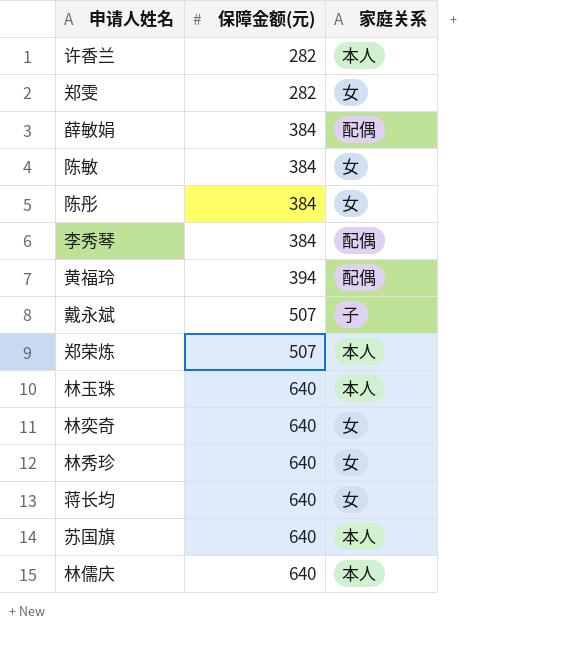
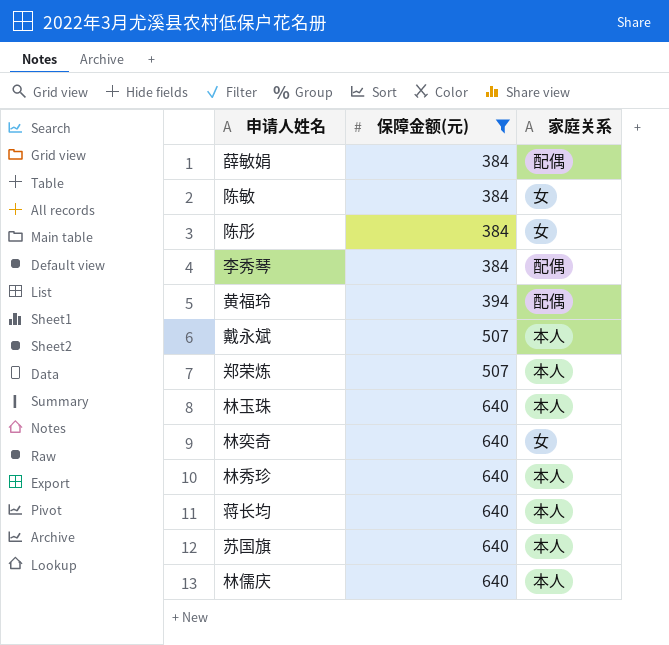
filter: none -> 保障金额(元) != 282
戴永斌 | 家庭关系: 子 -> 本人
林秀珍 | 家庭关系: 女 -> 本人
蒋长均 | 家庭关系: 女 -> 本人

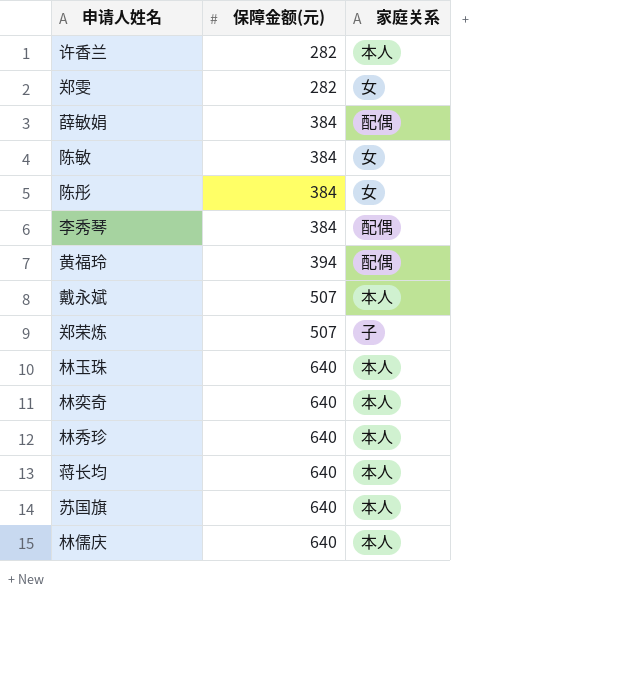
filter: 保障金额(元) != 282 -> none
郑荣炼 | 家庭关系: 本人 -> 子
林奕奇 | 家庭关系: 女 -> 本人

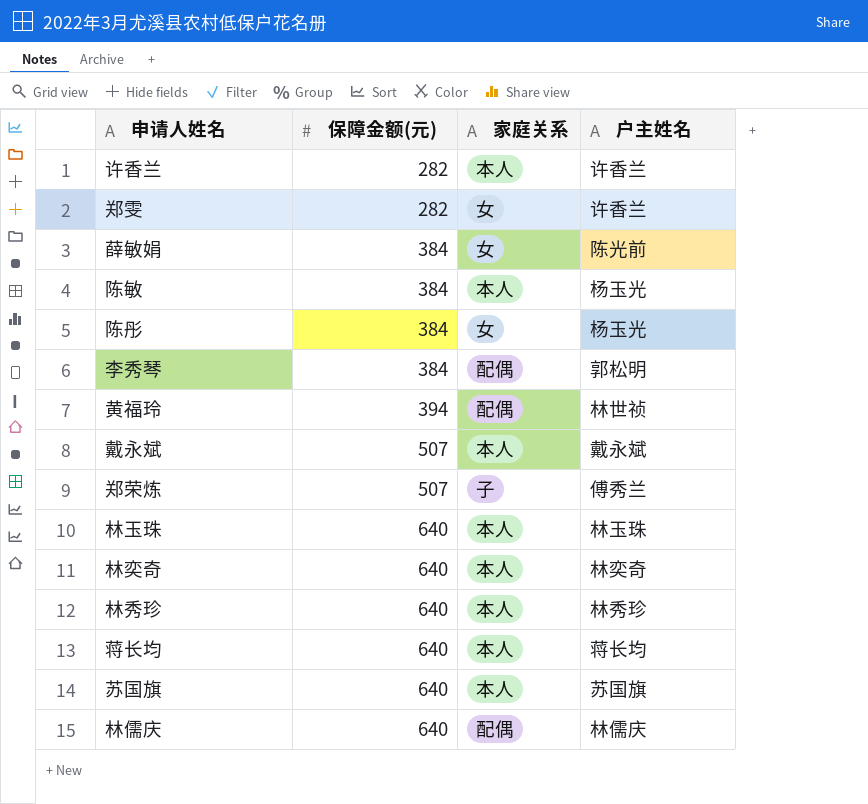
column 户主姓名 | position: none -> 4
薛敏娟 | 家庭关系: 配偶 -> 女
陈敏 | 家庭关系: 女 -> 本人
林儒庆 | 家庭关系: 本人 -> 配偶

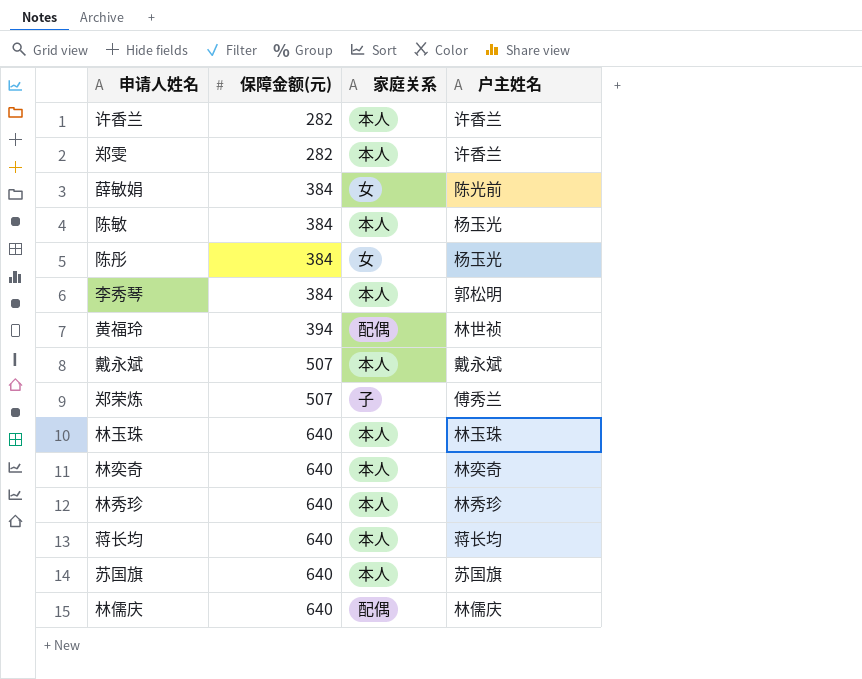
郑雯 | 家庭关系: 女 -> 本人
李秀琴 | 家庭关系: 配偶 -> 本人

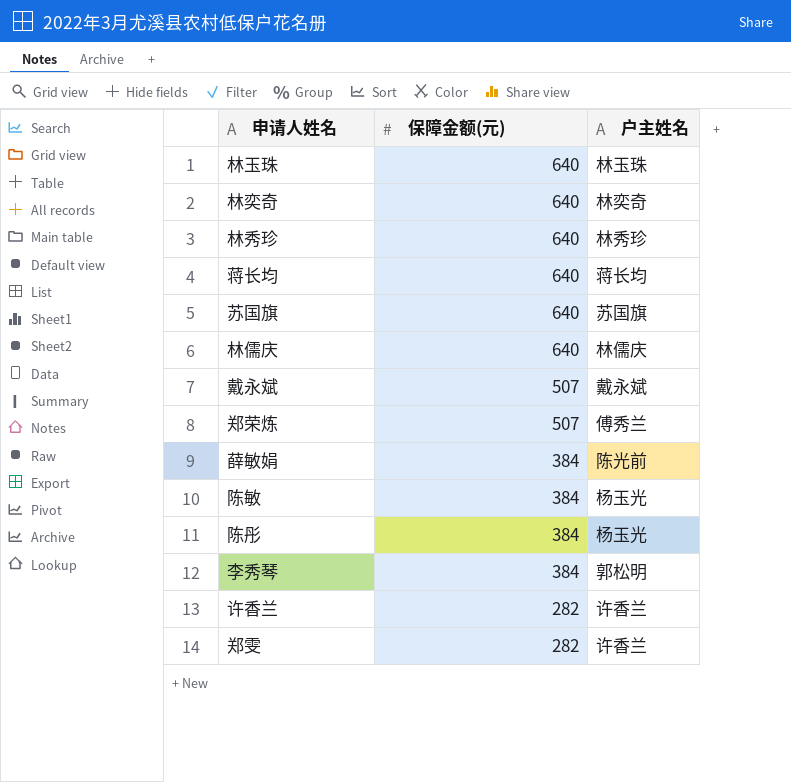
row order: 保障金额(元) ascending -> 保障金额(元) descending
column 家庭关系 | position: 3 -> none
row 黄福玲: 394 | 配偶 | 林世祯 -> none

